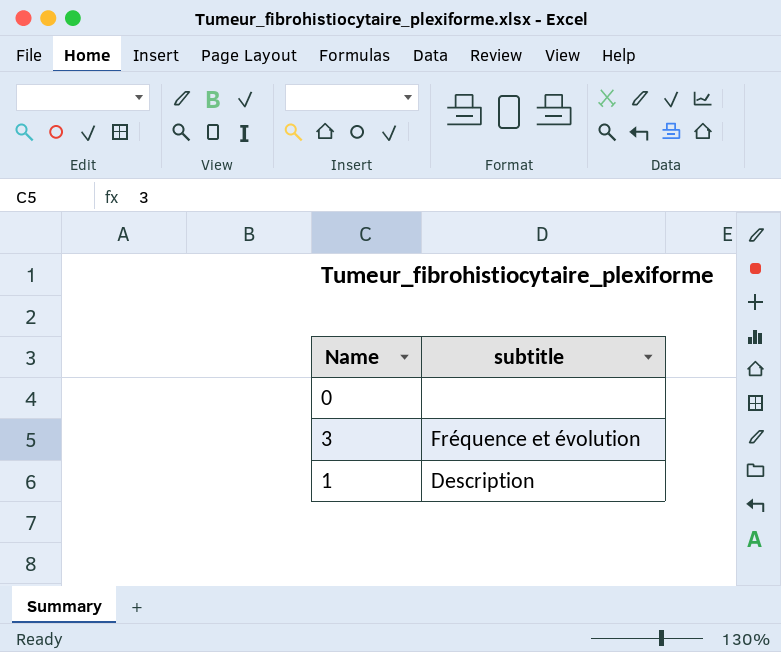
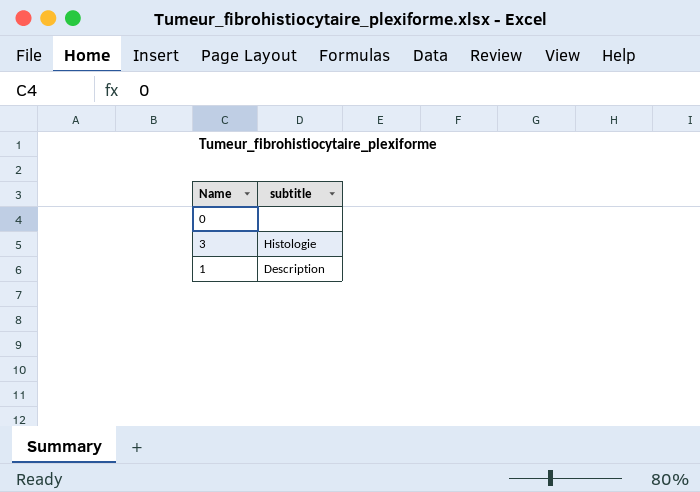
3 | subtitle: Fréquence et évolution -> Histologie

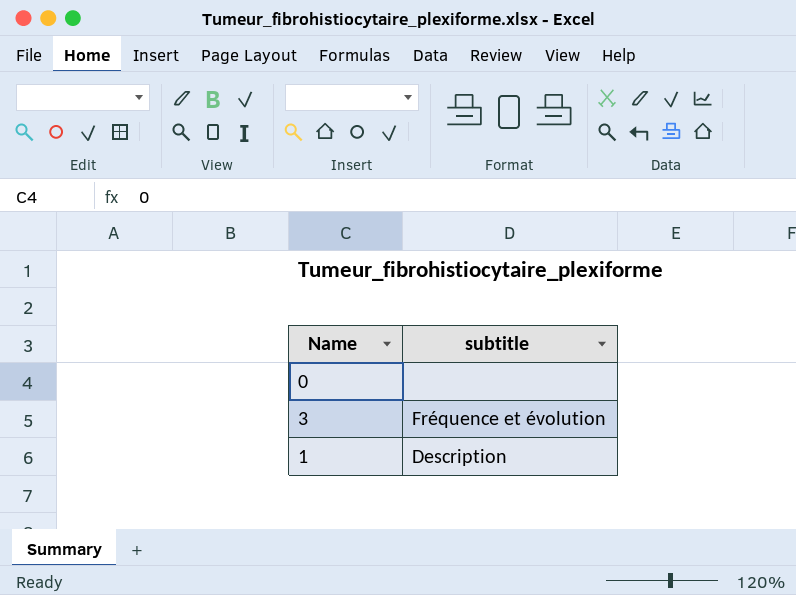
3 | subtitle: Histologie -> Fréquence et évolution

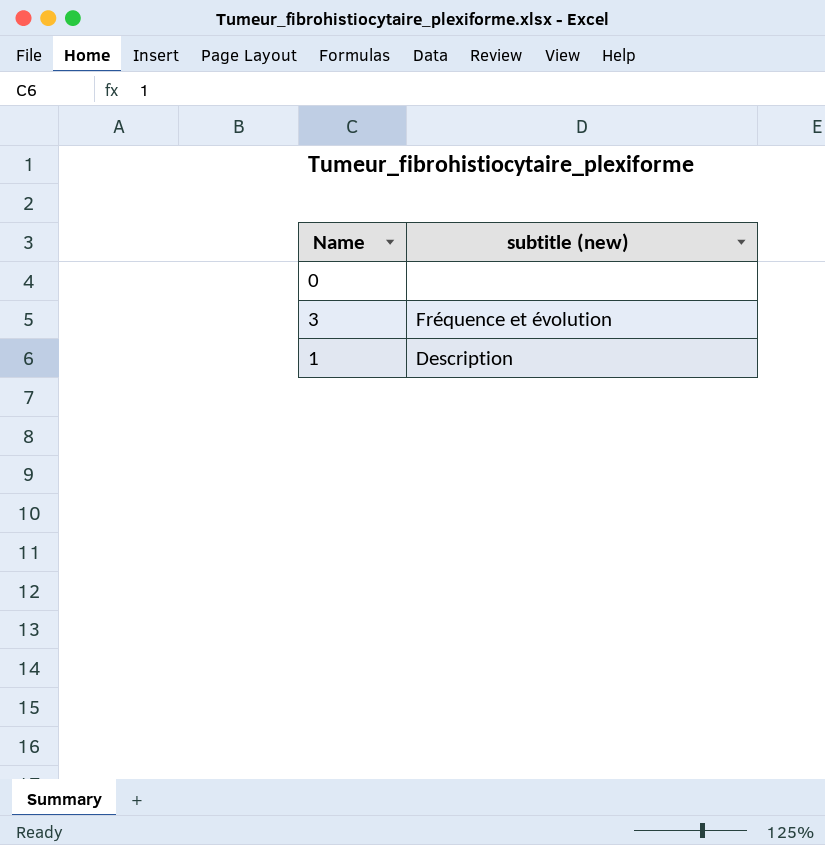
column name: subtitle -> subtitle (new)

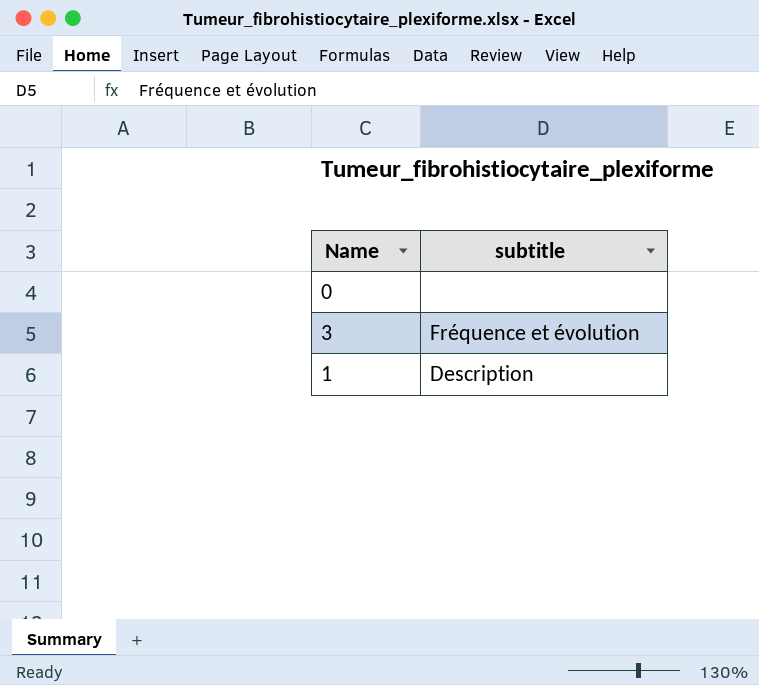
column name: subtitle (new) -> subtitle

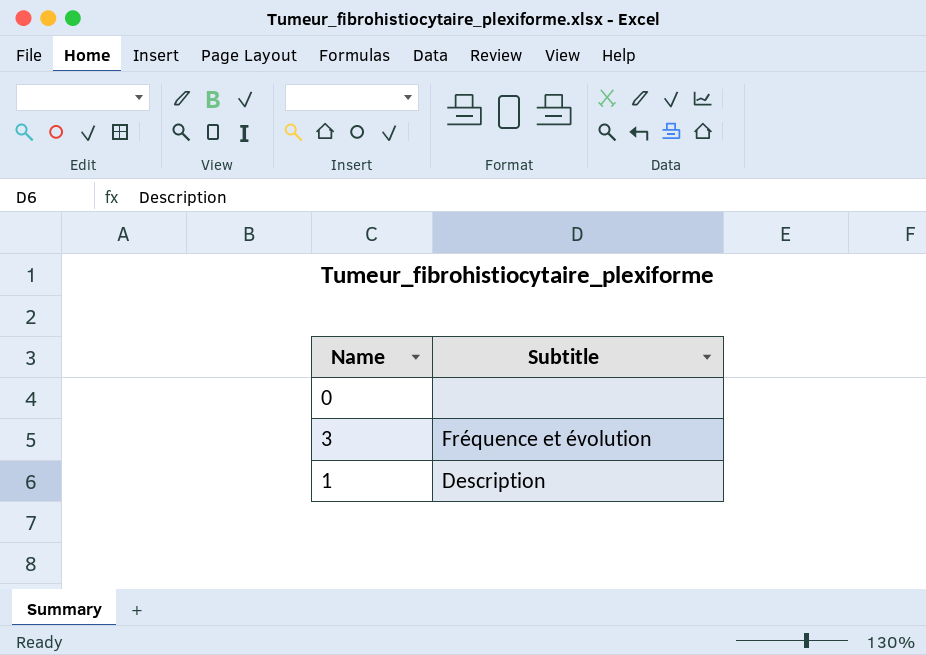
column name: subtitle -> Subtitle

